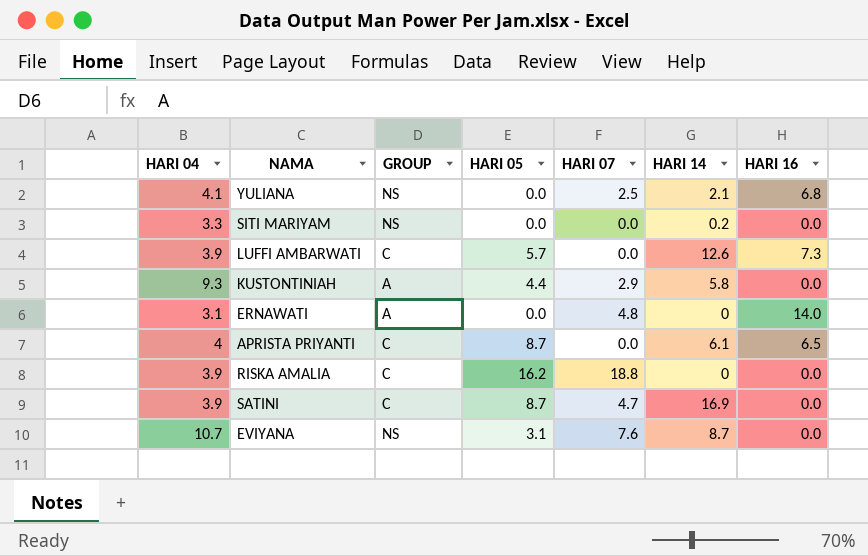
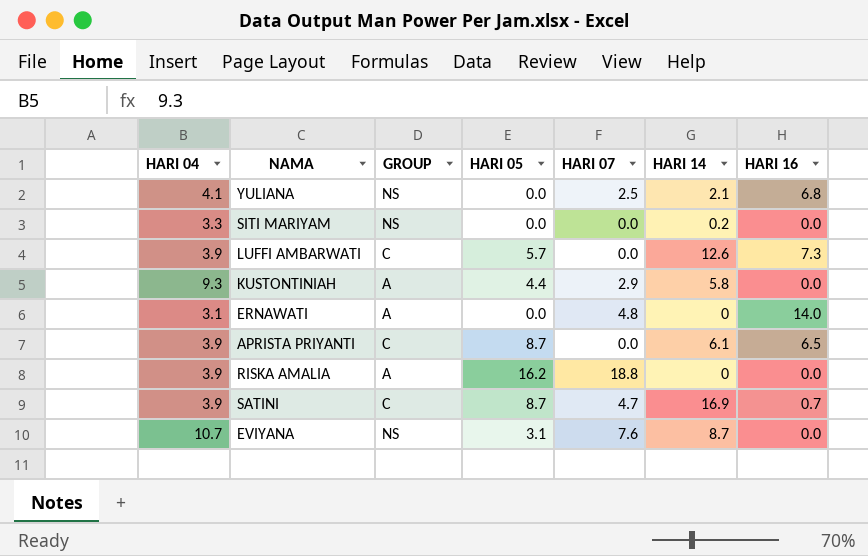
APRISTA PRIYANTI | HARI 04: 4 -> 3.9
RISKA AMALIA | GROUP: C -> A
SATINI | HARI 16: 0.0 -> 0.7

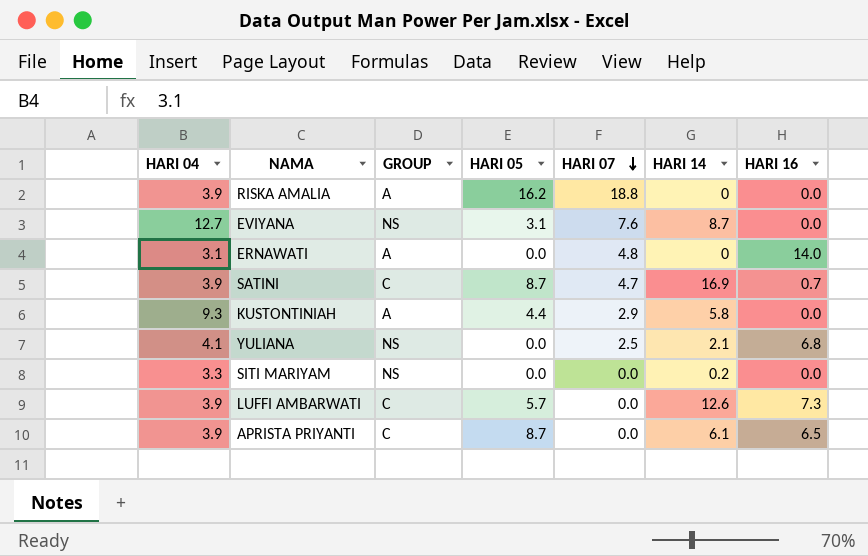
row order: none -> HARI 07 descending
EVIYANA | HARI 04: 10.7 -> 12.7

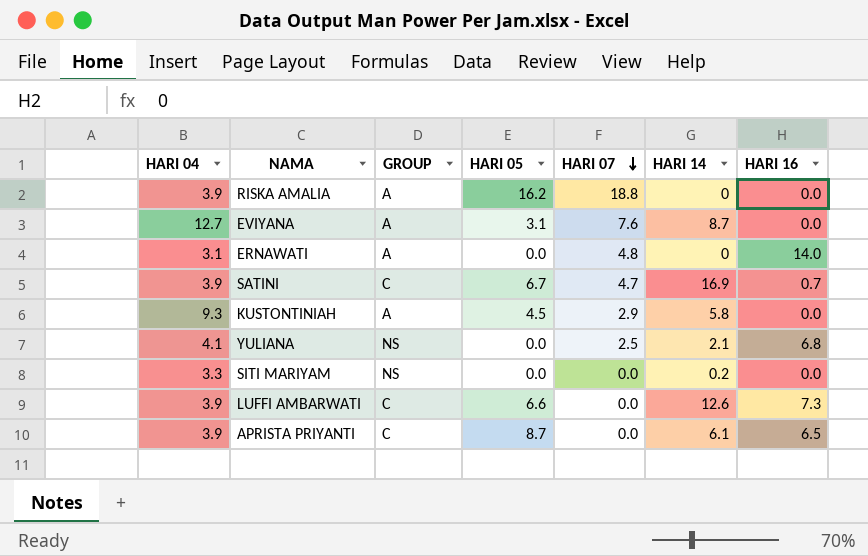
EVIYANA | GROUP: NS -> A
SATINI | HARI 05: 8.7 -> 6.7
KUSTONTINIAH | HARI 05: 4.4 -> 4.5
LUFFI AMBARWATI | HARI 05: 5.7 -> 6.6

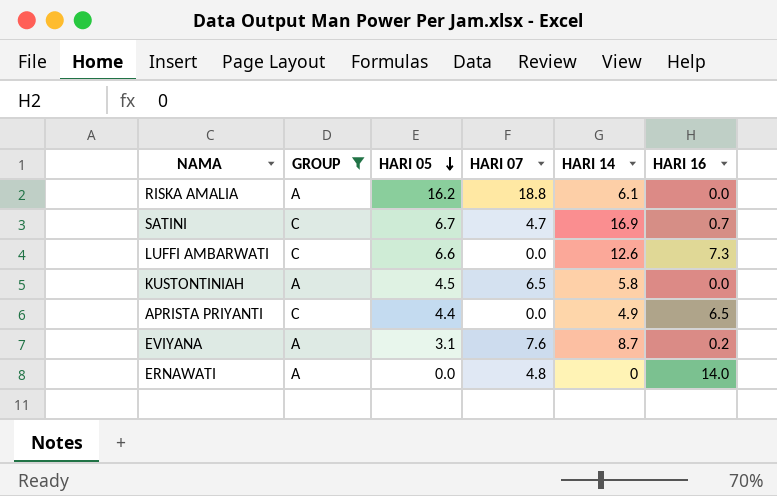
filter: none -> GROUP != NS
row order: HARI 07 descending -> HARI 05 descending
column HARI 04 | position: 1 -> none
RISKA AMALIA | HARI 14: 0 -> 6.1
KUSTONTINIAH | HARI 07: 2.9 -> 6.5
APRISTA PRIYANTI | HARI 05: 8.7 -> 4.4
APRISTA PRIYANTI | HARI 14: 6.1 -> 4.9
EVIYANA | HARI 16: 0.0 -> 0.2

